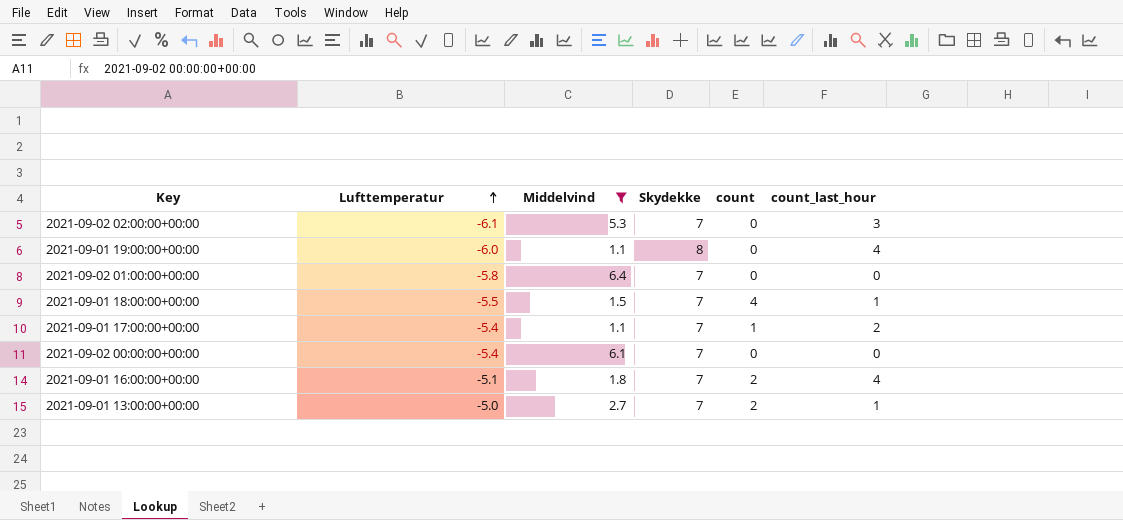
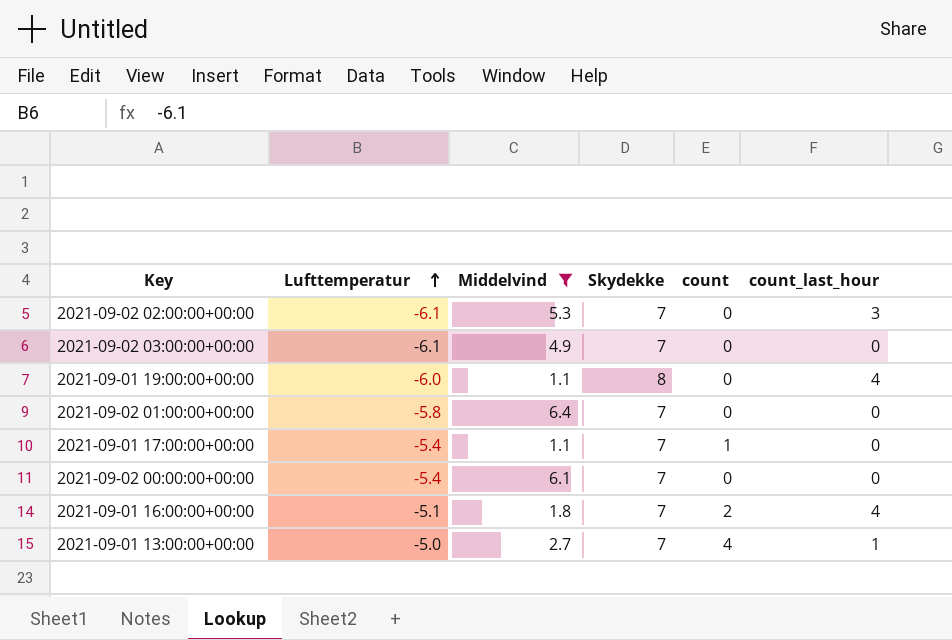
row 2021-09-01 18:00:00+00:00: -5.5 | 1.5 | 7 | 4 | 1 -> none
row 2021-09-02 03:00:00+00:00: none -> -6.1 | 4.9 | 7 | 0 | 0
2021-09-01 17:00:00+00:00 | count_last_hour: 2 -> 0
2021-09-01 13:00:00+00:00 | count: 2 -> 4

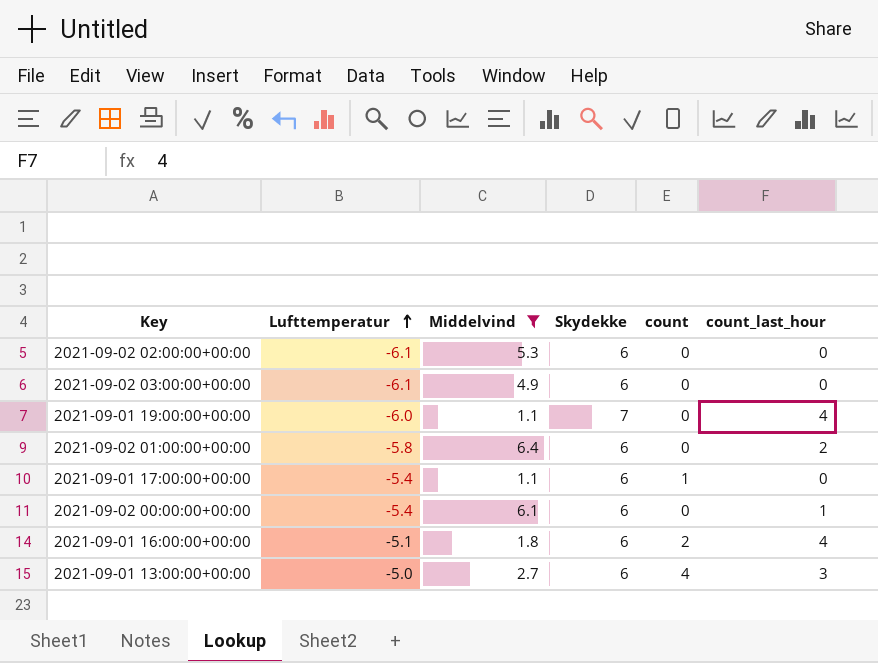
2021-09-02 02:00:00+00:00 | Skydekke: 7 -> 6
2021-09-02 02:00:00+00:00 | count_last_hour: 3 -> 0
2021-09-02 03:00:00+00:00 | Skydekke: 7 -> 6
2021-09-01 19:00:00+00:00 | Skydekke: 8 -> 7
2021-09-02 01:00:00+00:00 | Skydekke: 7 -> 6
2021-09-02 01:00:00+00:00 | count_last_hour: 0 -> 2
2021-09-01 17:00:00+00:00 | Skydekke: 7 -> 6
2021-09-02 00:00:00+00:00 | Skydekke: 7 -> 6
2021-09-02 00:00:00+00:00 | count_last_hour: 0 -> 1
2021-09-01 16:00:00+00:00 | Skydekke: 7 -> 6
2021-09-01 13:00:00+00:00 | Skydekke: 7 -> 6
2021-09-01 13:00:00+00:00 | count_last_hour: 1 -> 3

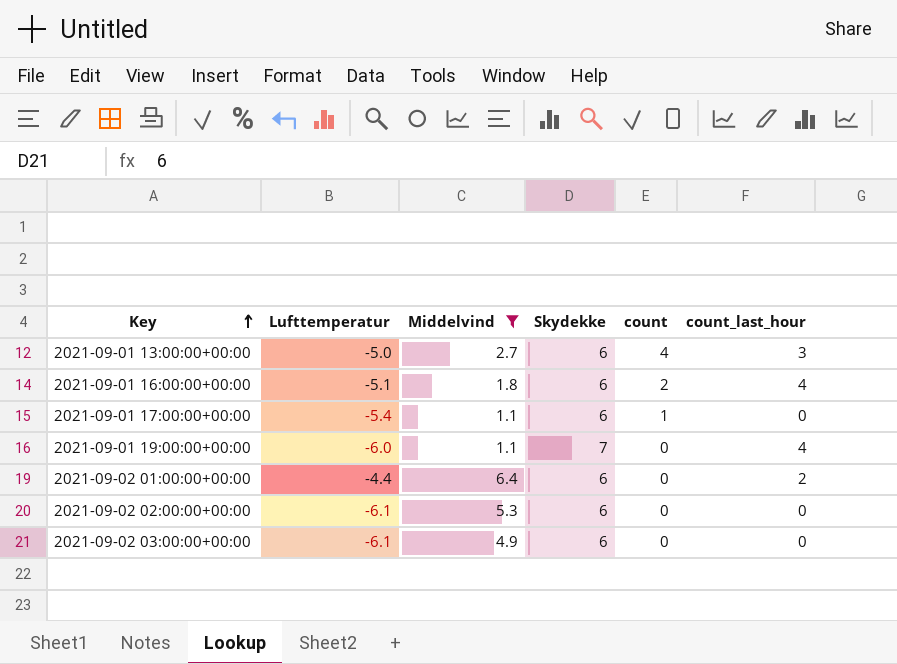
row order: Lufttemperatur ascending -> Key ascending
row 2021-09-02 00:00:00+00:00: -5.4 | 6.1 | 6 | 0 | 1 -> none
2021-09-02 01:00:00+00:00 | Lufttemperatur: -5.8 -> -4.4

